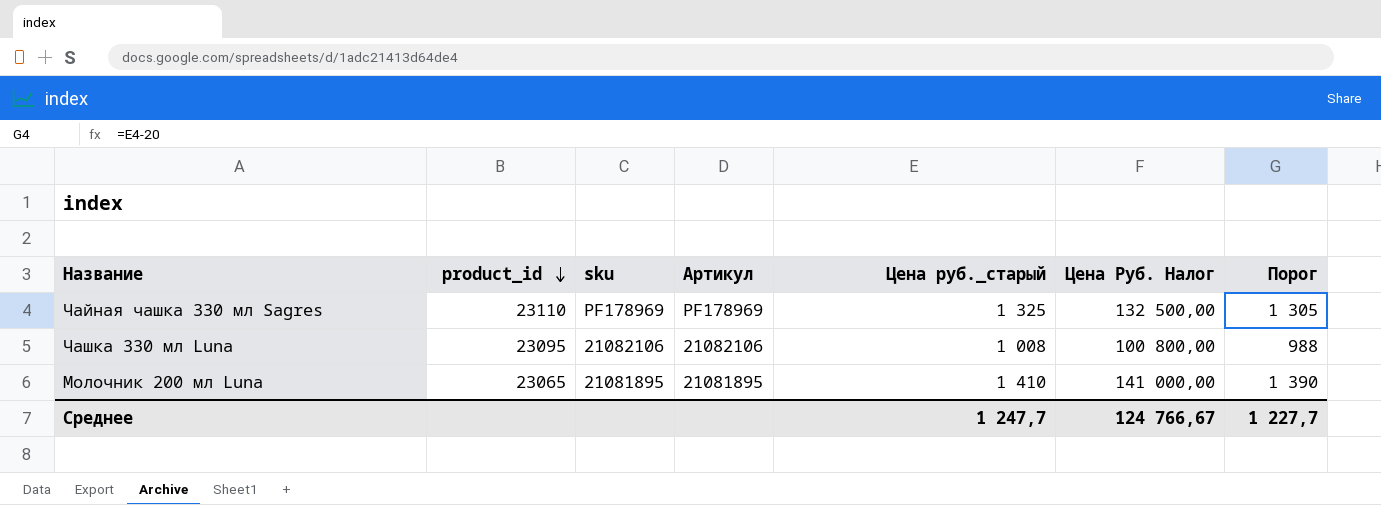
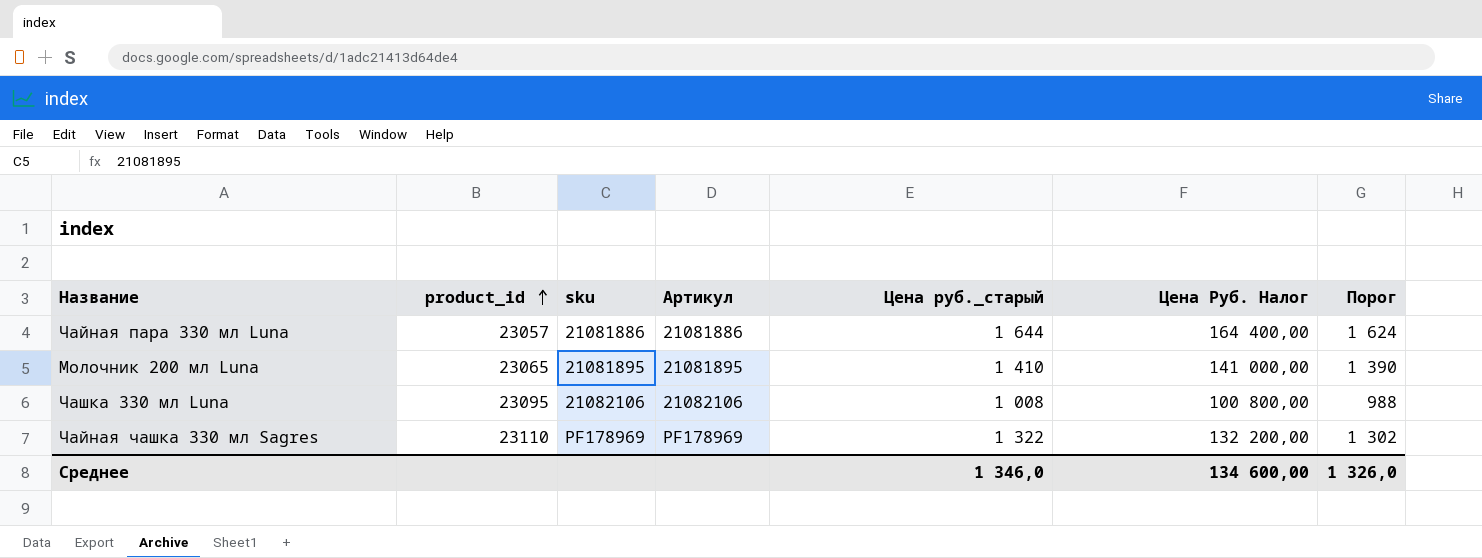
row order: product_id descending -> product_id ascending
row Чайная пара 330 мл Luna: none -> 23057 | 21081886 | 21081886 | 1 644 | 164 400,00 | 1 624
Чайная чашка 330 мл Sagres | Цена руб._старый: 1 325 -> 1 322
Чайная чашка 330 мл Sagres | Цена Руб. Налог: 132 500,00 -> 132 200,00
Чайная чашка 330 мл Sagres | Порог: 1 305 -> 1 302
Среднее | Цена руб._старый: 1 247,7 -> 1 346,0
Среднее | Цена Руб. Налог: 124 766,67 -> 134 600,00
Среднее | Порог: 1 227,7 -> 1 326,0

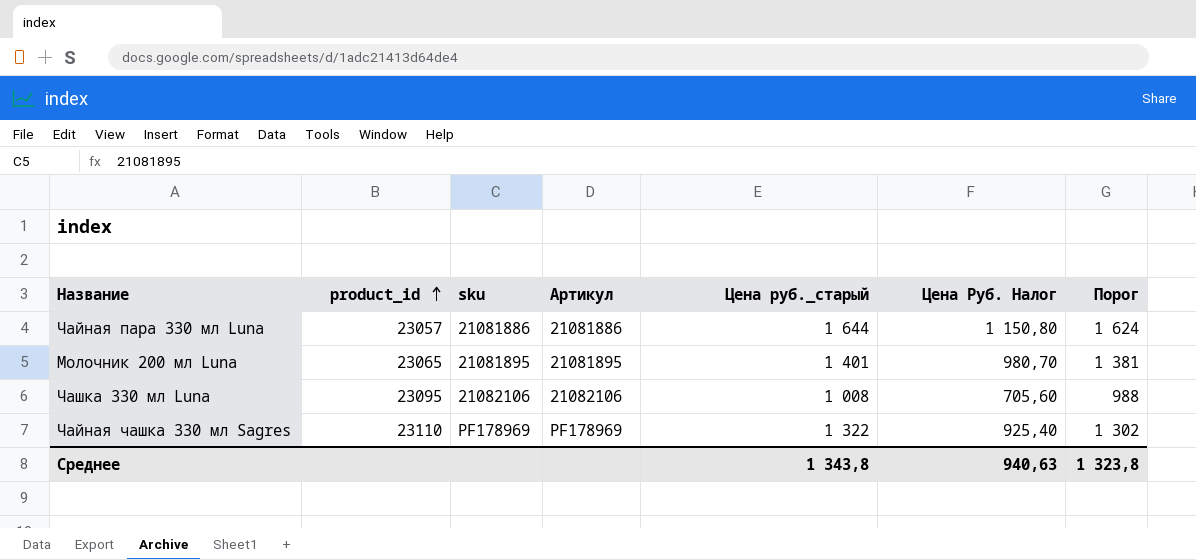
column Цена Руб. Налог | formula: [Цена руб._старый] * 100 -> [Цена руб._старый] * 0,7
Молочник 200 мл Luna | Цена руб._старый: 1 410 -> 1 401
Молочник 200 мл Luna | Порог: 1 390 -> 1 381
Среднее | Цена руб._старый: 1 346,0 -> 1 343,8
Среднее | Цена Руб. Налог: 134 600,00 -> 940,63
Среднее | Порог: 1 326,0 -> 1 323,8

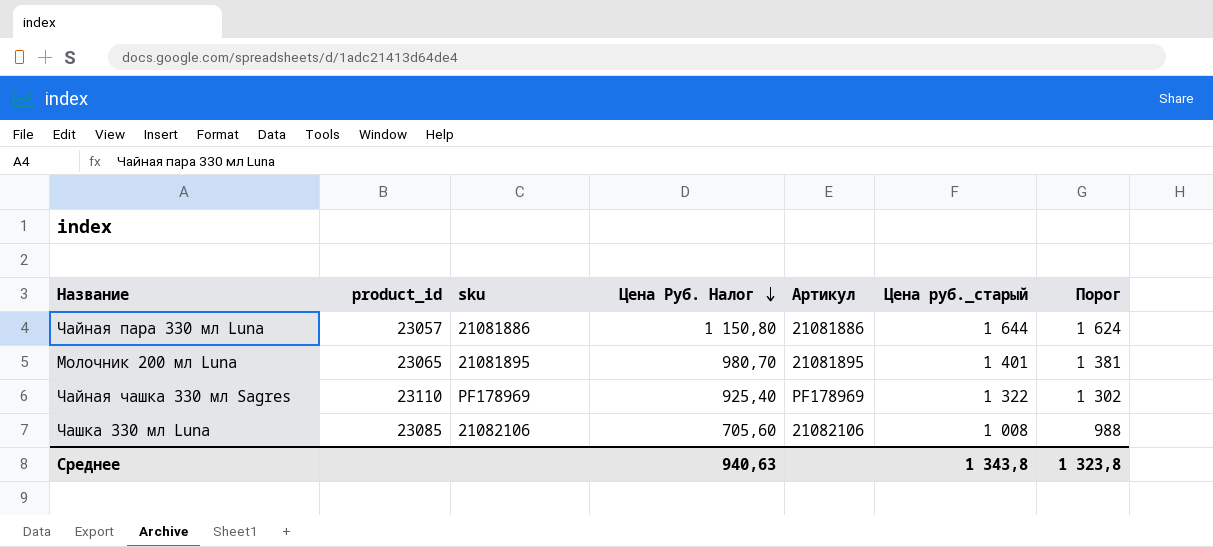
row order: product_id ascending -> Цена Руб. Налог descending
column Цена Руб. Налог | position: 6 -> 4
Чашка 330 мл Luna | product_id: 23095 -> 23085

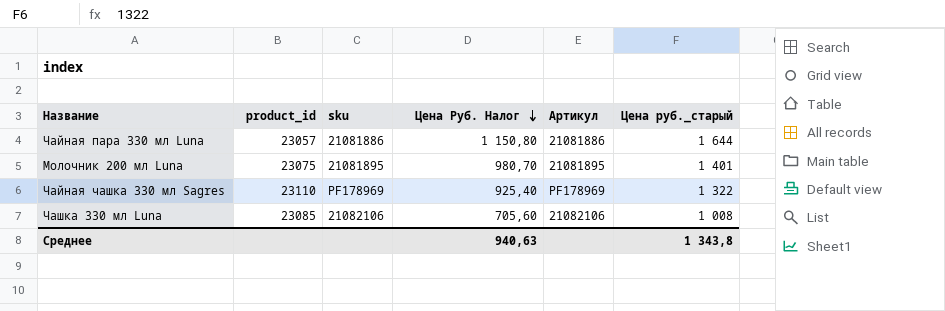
column Порог | formula: [Цена руб._старый] - 20 -> none
Молочник 200 мл Luna | product_id: 23065 -> 23075

